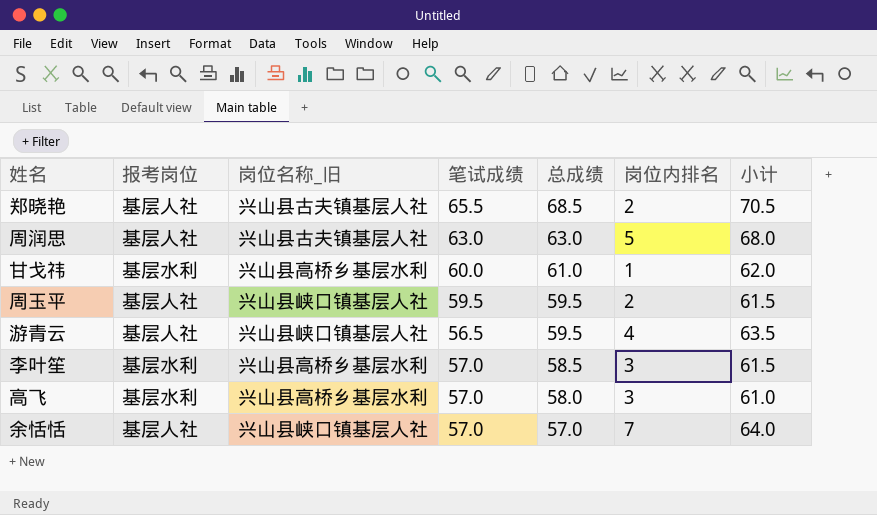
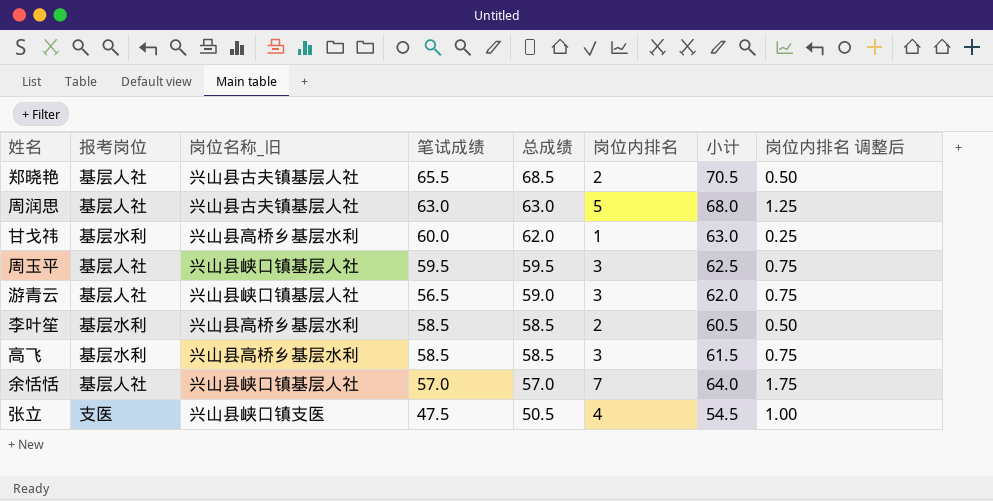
column 岗位内排名 调整后 | formula: none -> [岗位内排名] * 0.25
甘戈祎 | 总成绩: 61.0 -> 62.0
甘戈祎 | 小计: 62.0 -> 63.0
周玉平 | 岗位内排名: 2 -> 3
周玉平 | 小计: 61.5 -> 62.5
游青云 | 总成绩: 59.5 -> 59.0
游青云 | 岗位内排名: 4 -> 3
游青云 | 小计: 63.5 -> 62.0
李叶笙 | 笔试成绩: 57.0 -> 58.5
李叶笙 | 岗位内排名: 3 -> 2
李叶笙 | 小计: 61.5 -> 60.5
高飞 | 笔试成绩: 57.0 -> 58.5
高飞 | 总成绩: 58.0 -> 58.5
高飞 | 小计: 61.0 -> 61.5
row 张立: none -> 支医 | 兴山县峡口镇支医 | 47.5 | 50.5 | 4 | 54.5 | 1.00

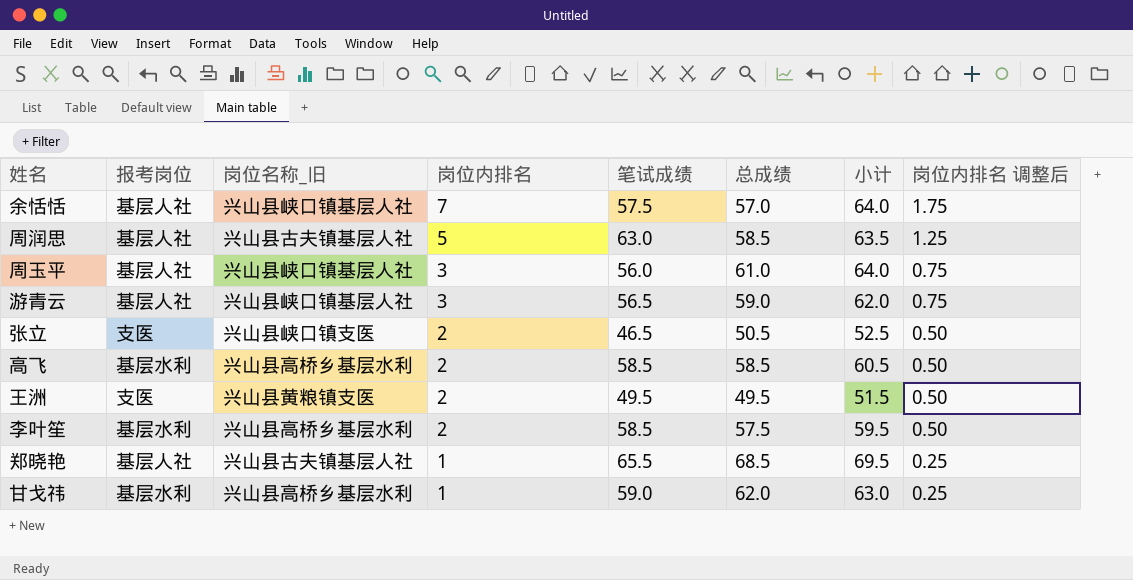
row order: 总成绩 descending -> 岗位内排名 descending
column 岗位内排名 | position: 6 -> 4
余恬恬 | 笔试成绩: 57.0 -> 57.5
周润思 | 总成绩: 63.0 -> 58.5
周润思 | 小计: 68.0 -> 63.5
周玉平 | 笔试成绩: 59.5 -> 56.0
周玉平 | 总成绩: 59.5 -> 61.0
周玉平 | 小计: 62.5 -> 64.0
张立 | 岗位内排名: 4 -> 2
张立 | 笔试成绩: 47.5 -> 46.5
张立 | 小计: 54.5 -> 52.5
张立 | 岗位内排名 调整后: 1.00 -> 0.50
高飞 | 岗位内排名: 3 -> 2
高飞 | 小计: 61.5 -> 60.5
高飞 | 岗位内排名 调整后: 0.75 -> 0.50
row 王洲: none -> 支医 | 兴山县黄粮镇支医 | 2 | 49.5 | 49.5 | 51.5 | 0.50
李叶笙 | 总成绩: 58.5 -> 57.5
李叶笙 | 小计: 60.5 -> 59.5
郑晓艳 | 岗位内排名: 2 -> 1
郑晓艳 | 小计: 70.5 -> 69.5
郑晓艳 | 岗位内排名 调整后: 0.50 -> 0.25
甘戈祎 | 笔试成绩: 60.0 -> 59.0

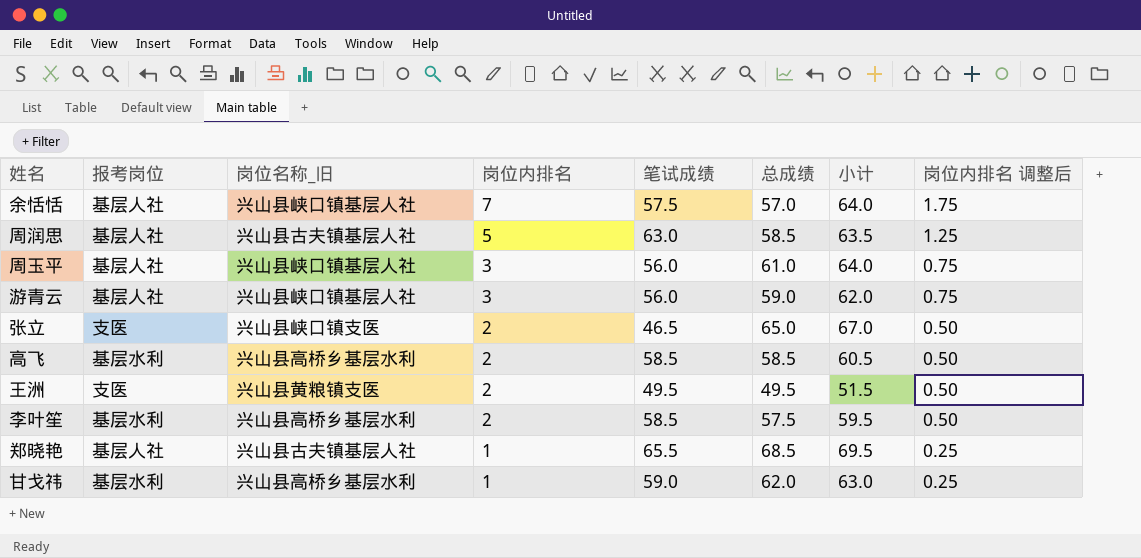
游青云 | 笔试成绩: 56.5 -> 56.0
张立 | 总成绩: 50.5 -> 65.0
张立 | 小计: 52.5 -> 67.0

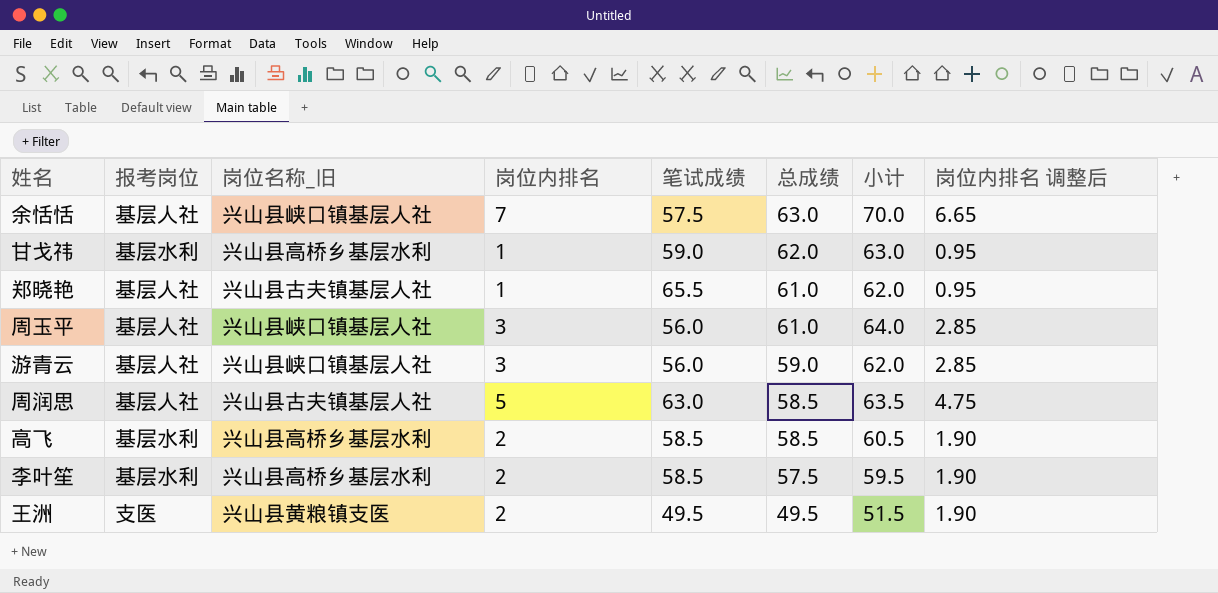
row order: 岗位内排名 descending -> 总成绩 descending
column 岗位内排名 调整后 | formula: [岗位内排名] * 0.25 -> [岗位内排名] * 0.95
row 张立: 支医 | 兴山县峡口镇支医 | 2 | 46.5 | 65.0 | 67.0 | 0.50 -> none
余恬恬 | 总成绩: 57.0 -> 63.0
余恬恬 | 小计: 64.0 -> 70.0
郑晓艳 | 总成绩: 68.5 -> 61.0
郑晓艳 | 小计: 69.5 -> 62.0

